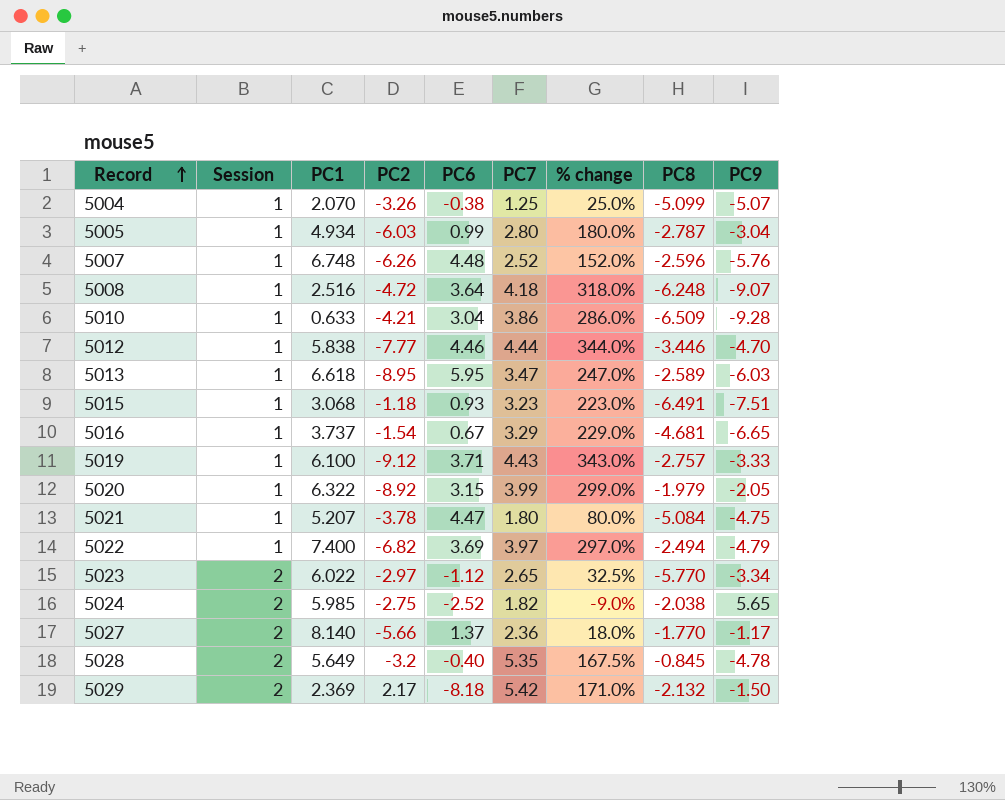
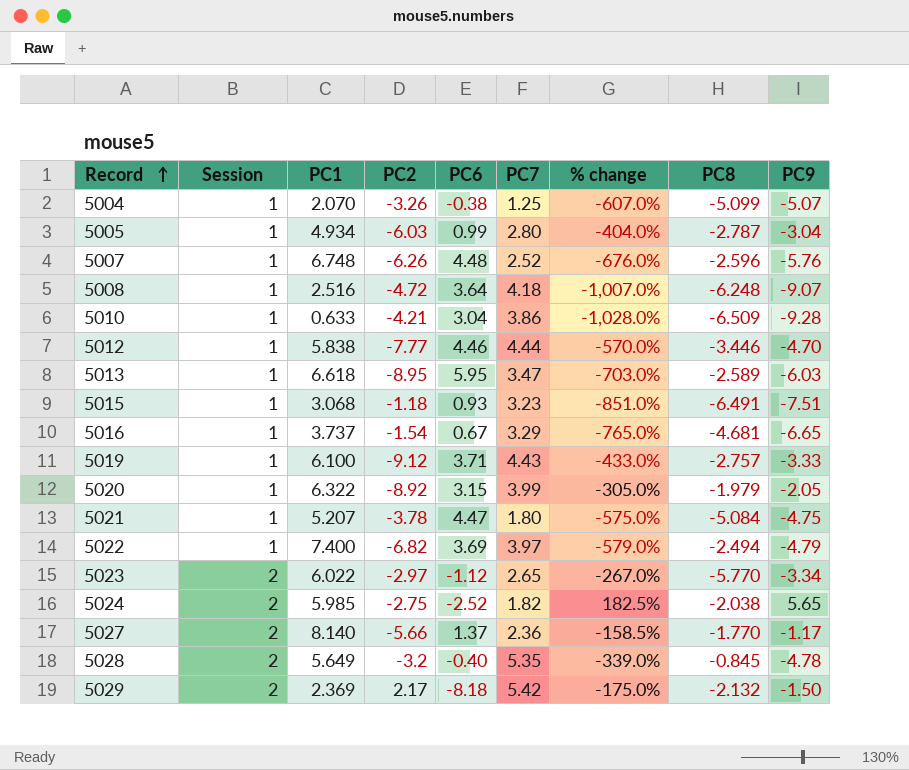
column % change | formula: ([PC7] - [Session]) / [Session] -> ([PC9] - [Session]) / [Session]

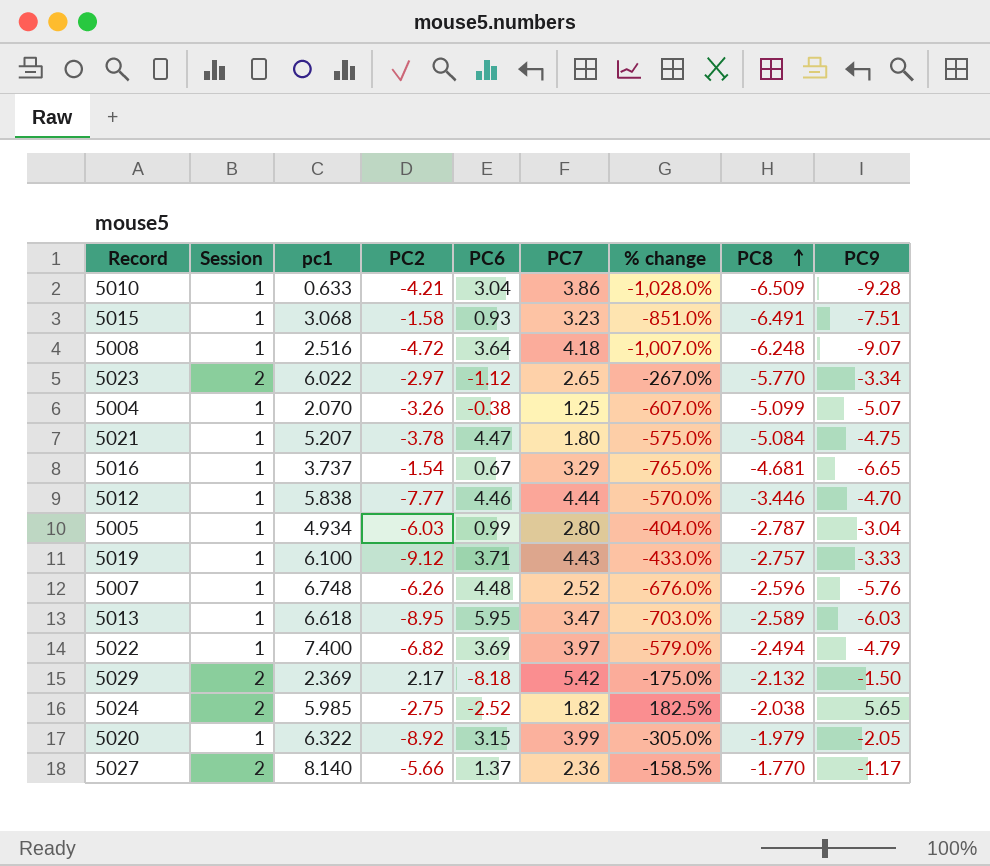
row order: Record ascending -> PC8 ascending
column name: PC1 -> pc1
row 5028: 2 | 5.649 | -3.2 | -0.40 | 5.35 | -339.0% | -0.845 | -4.78 -> none
5015 | PC2: -1.18 -> -1.58

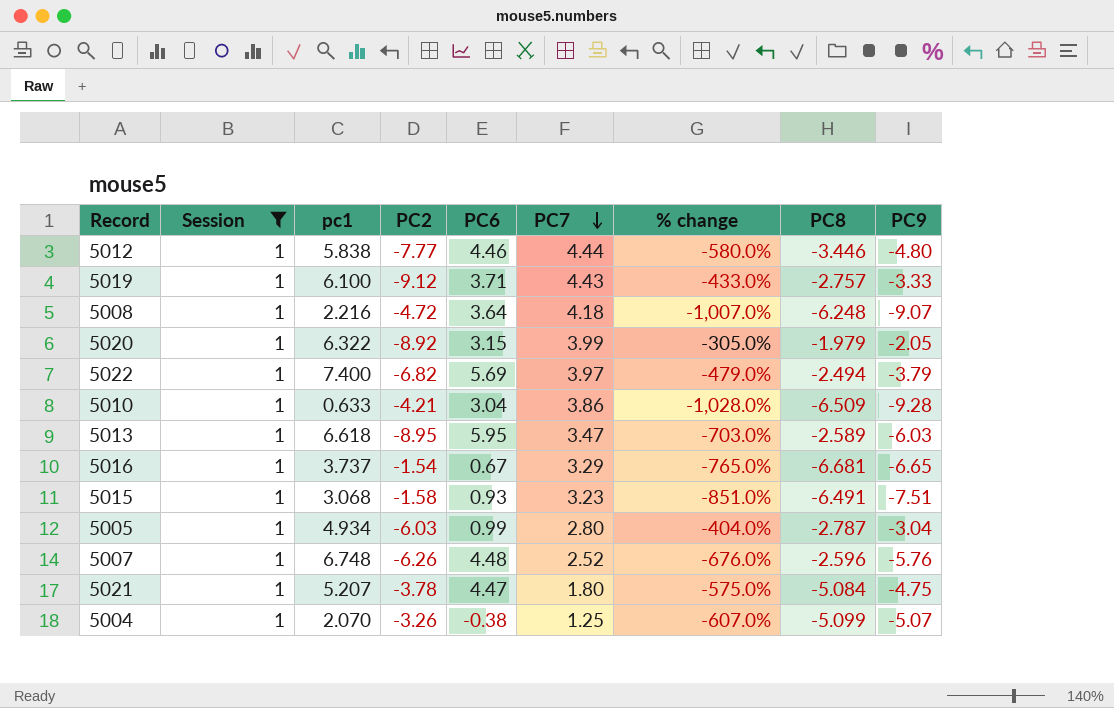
filter: none -> Session = 1
row order: PC8 ascending -> PC7 descending
5012 | % change: -570.0% -> -580.0%
5012 | PC9: -4.70 -> -4.80
5008 | pc1: 2.516 -> 2.216
5022 | PC6: 3.69 -> 5.69
5022 | % change: -579.0% -> -479.0%
5022 | PC9: -4.79 -> -3.79
5016 | PC8: -4.681 -> -6.681

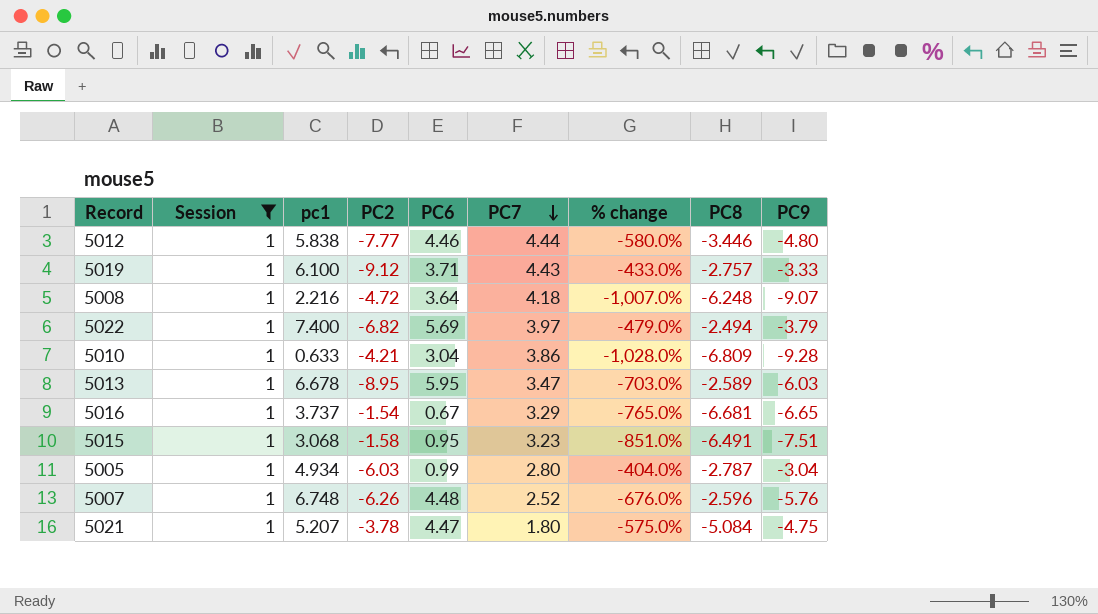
row 5020: 1 | 6.322 | -8.92 | 3.15 | 3.99 | -305.0% | -1.979 | -2.05 -> none
row 5004: 1 | 2.070 | -3.26 | -0.38 | 1.25 | -607.0% | -5.099 | -5.07 -> none
5010 | PC8: -6.509 -> -6.809
5013 | pc1: 6.618 -> 6.678
5015 | PC6: 0.93 -> 0.95

